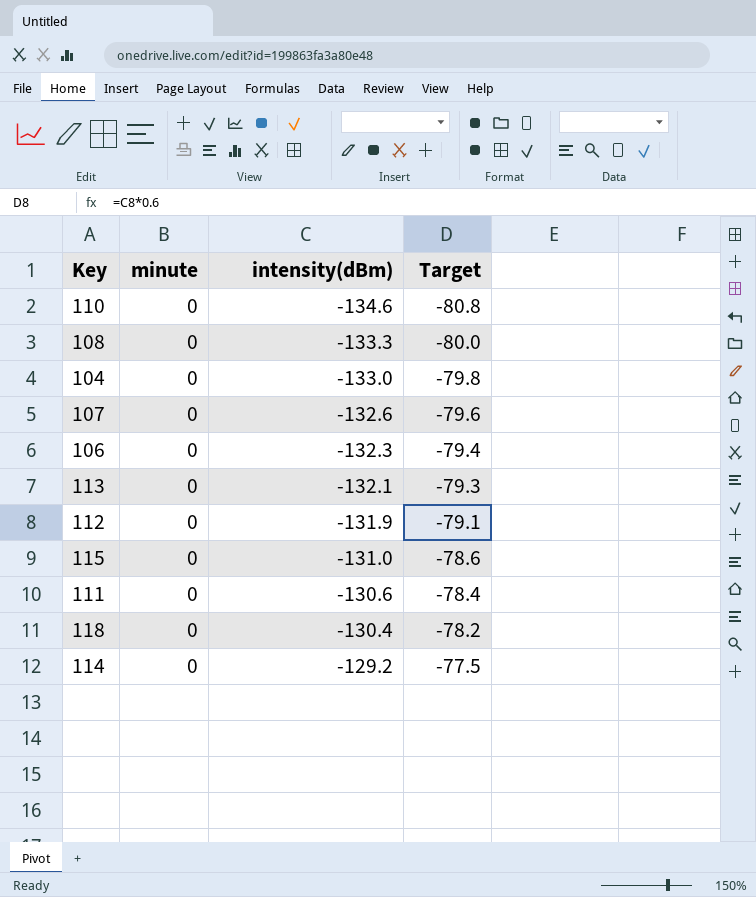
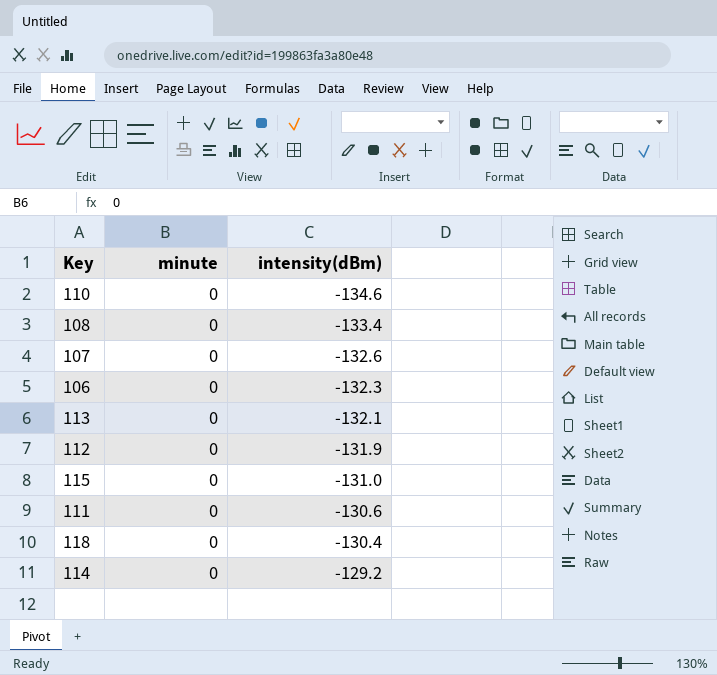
column Target | formula: [intensity(dBm)] * 0.6 -> none
row 104: 0 | -133.0 | -79.8 -> none
108 | intensity(dBm): -133.3 -> -133.4

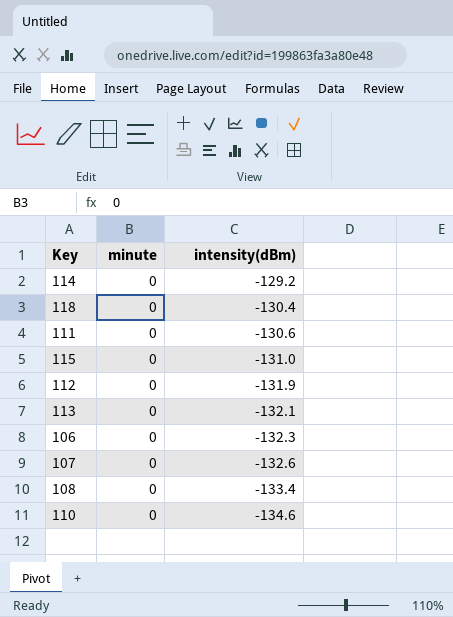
row order: intensity(dBm) ascending -> intensity(dBm) descending

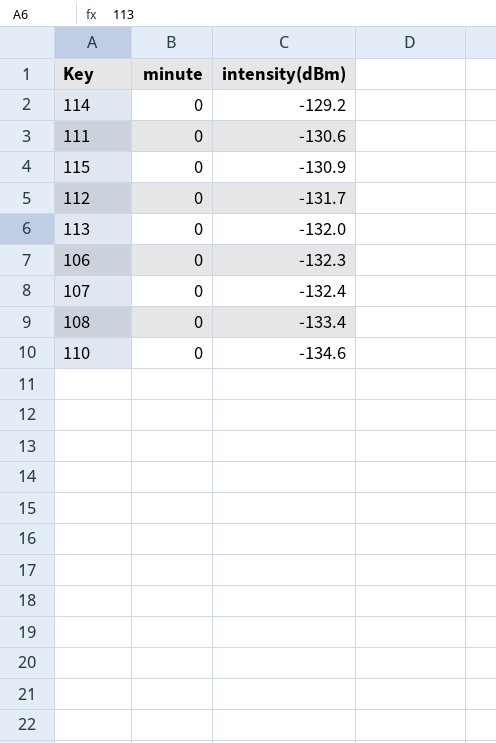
row 118: 0 | -130.4 -> none
115 | intensity(dBm): -131.0 -> -130.9
112 | intensity(dBm): -131.9 -> -131.7
113 | intensity(dBm): -132.1 -> -132.0
107 | intensity(dBm): -132.6 -> -132.4

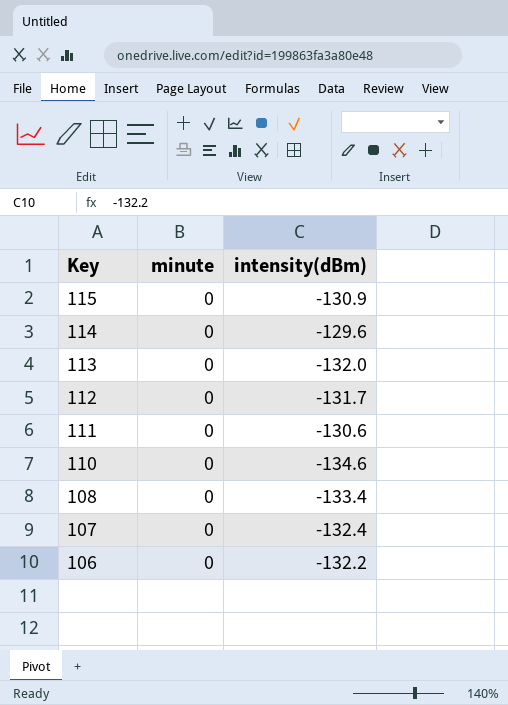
row order: intensity(dBm) descending -> Key descending
114 | intensity(dBm): -129.2 -> -129.6
106 | intensity(dBm): -132.3 -> -132.2

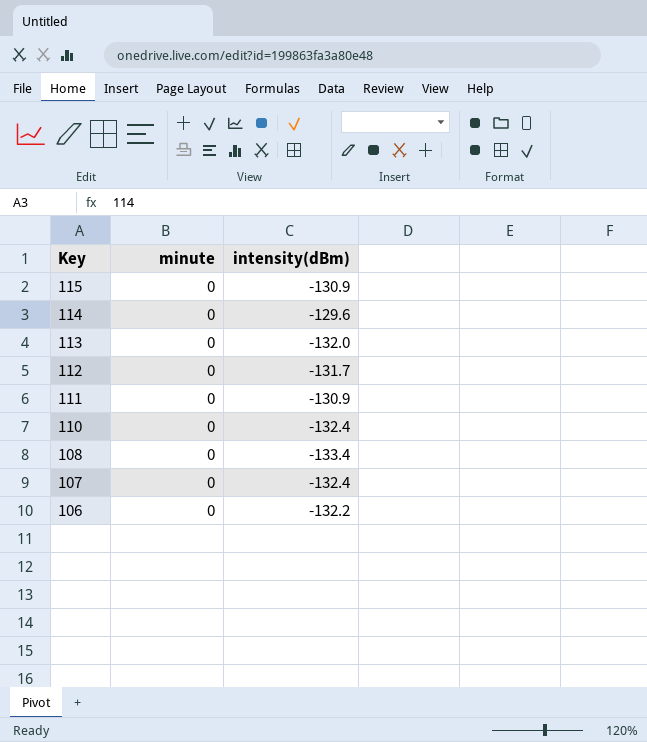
111 | intensity(dBm): -130.6 -> -130.9
110 | intensity(dBm): -134.6 -> -132.4

